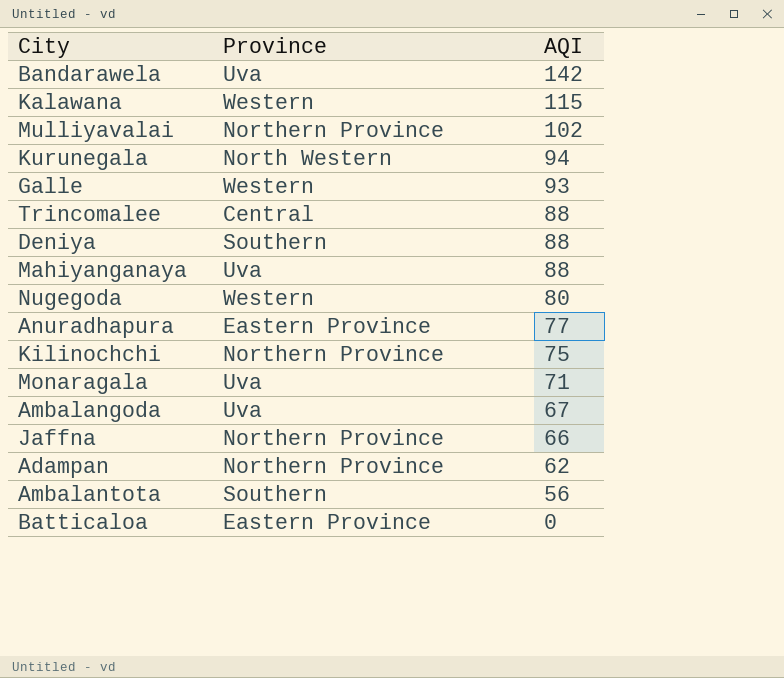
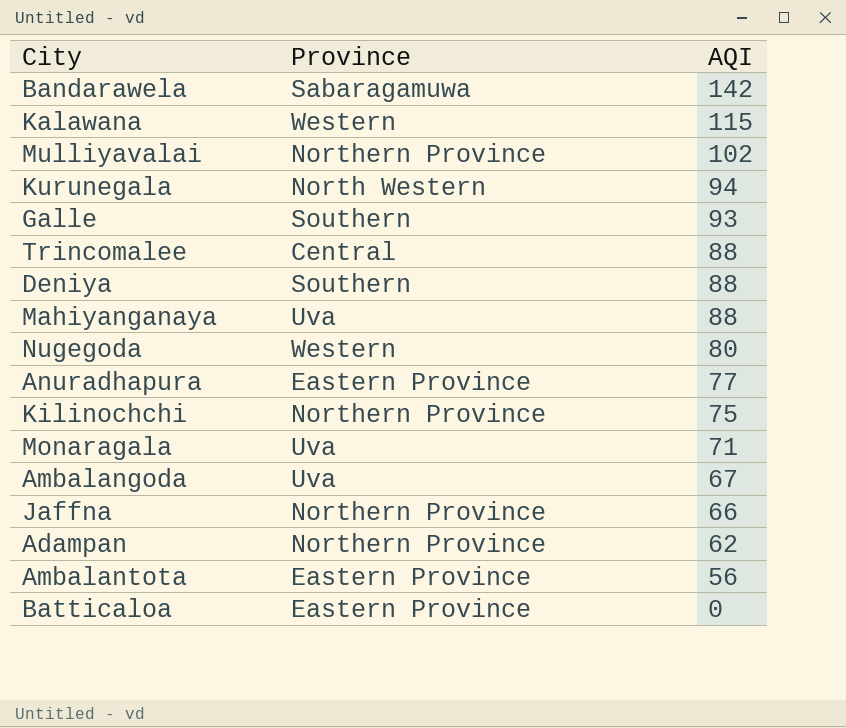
Bandarawela | Province: Uva -> Sabaragamuwa
Galle | Province: Western -> Southern
Ambalantota | Province: Southern -> Eastern Province

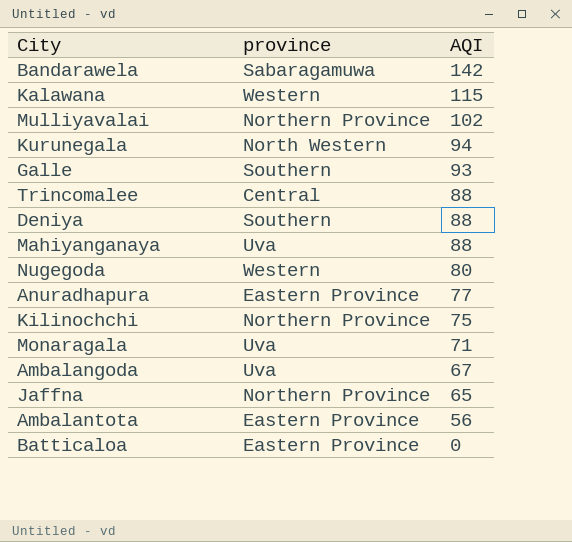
column name: Province -> province
row Adampan: Northern Province | 62 -> none
Jaffna | AQI: 66 -> 65

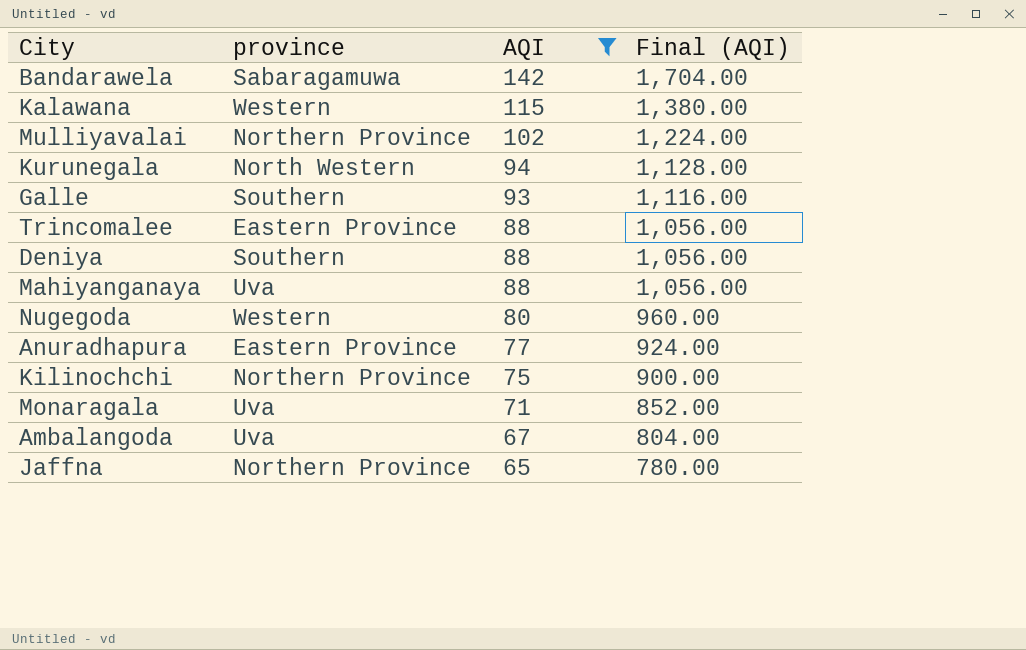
filter: none -> AQI >= 65
column Final (AQI) | formula: none -> [AQI] * 12
Trincomalee | province: Central -> Eastern Province

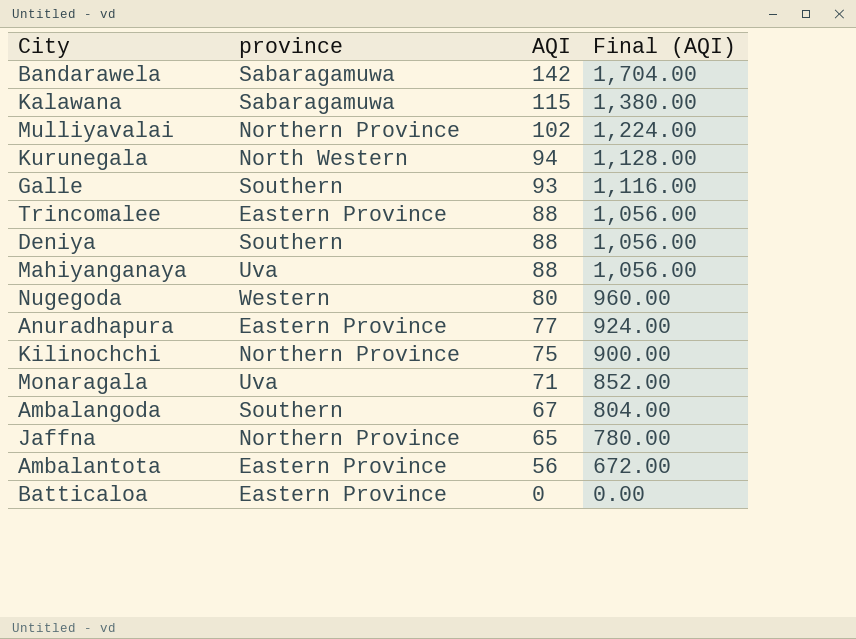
filter: AQI >= 65 -> none
Kalawana | province: Western -> Sabaragamuwa
Ambalangoda | province: Uva -> Southern

